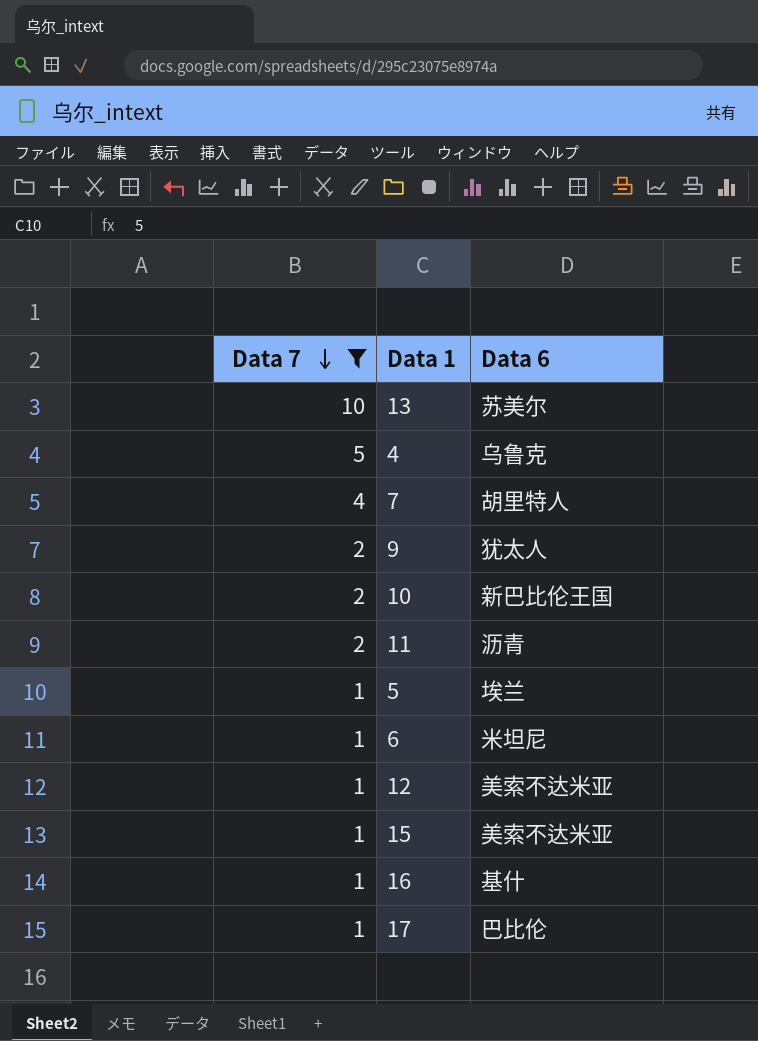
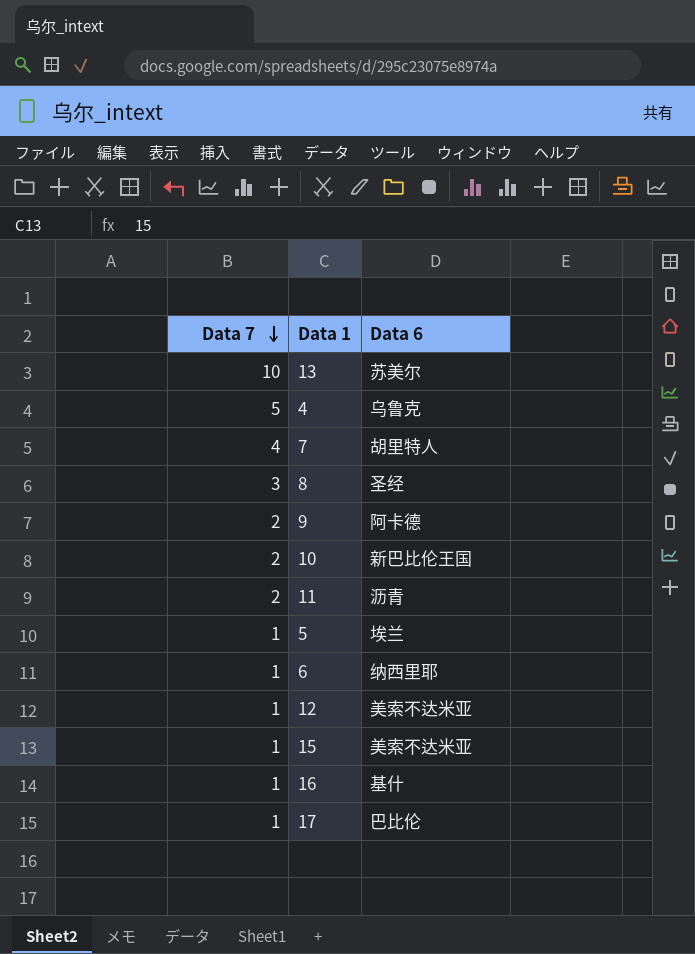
filter: Data 7 != 3 -> none
9 | Data 6: 犹太人 -> 阿卡德
6 | Data 6: 米坦尼 -> 纳西里耶

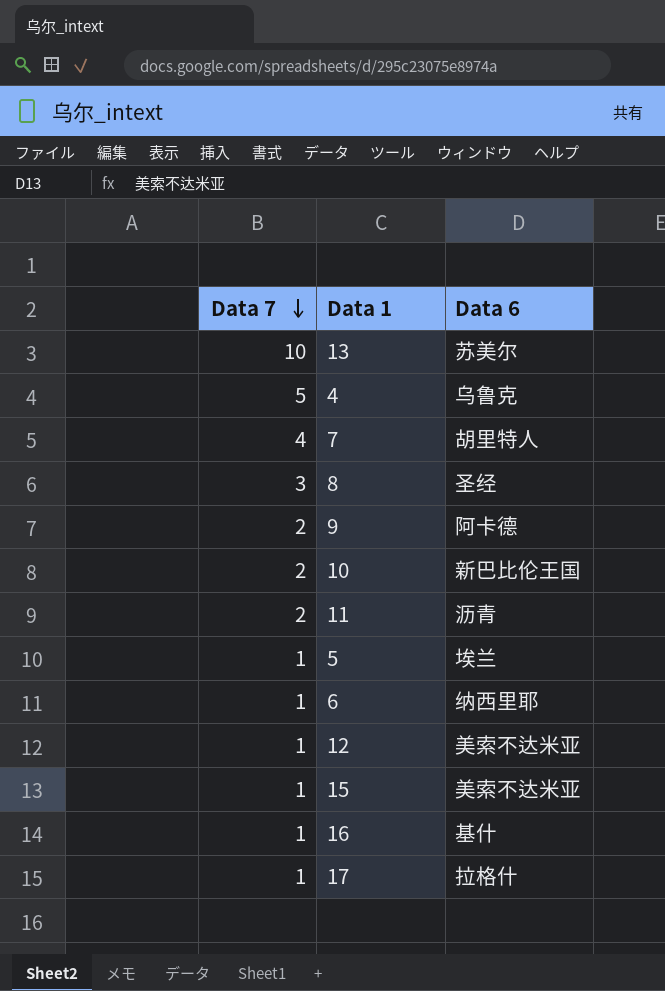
17 | Data 6: 巴比伦 -> 拉格什

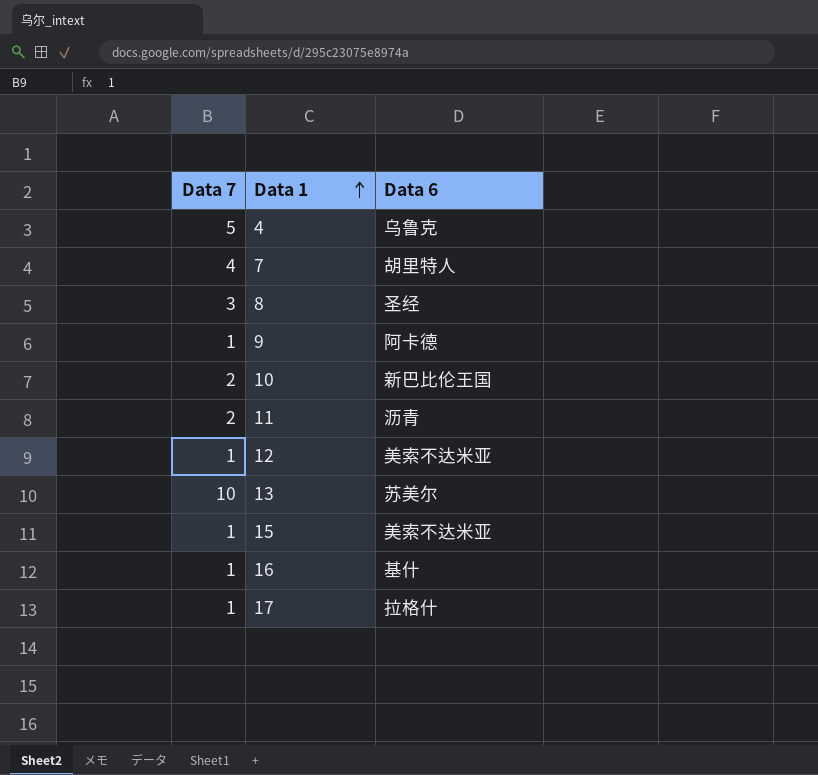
row order: Data 7 descending -> Data 1 ascending
row 5: 1 | 埃兰 -> none
row 6: 1 | 纳西里耶 -> none
9 | Data 7: 2 -> 1

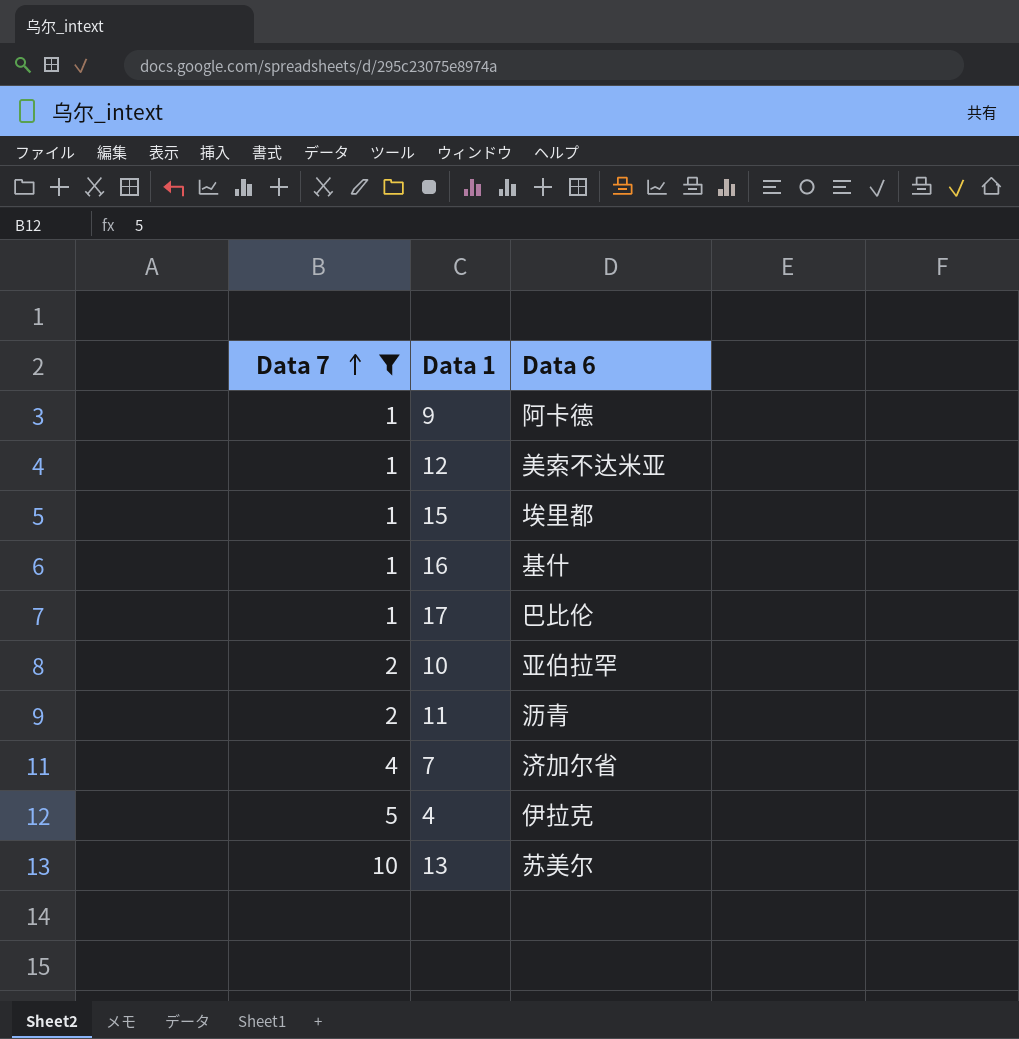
filter: none -> Data 7 != 3
row order: Data 1 ascending -> Data 7 ascending
15 | Data 6: 美索不达米亚 -> 埃里都
17 | Data 6: 拉格什 -> 巴比伦
10 | Data 6: 新巴比伦王国 -> 亚伯拉罕
7 | Data 6: 胡里特人 -> 济加尔省
4 | Data 6: 乌鲁克 -> 伊拉克

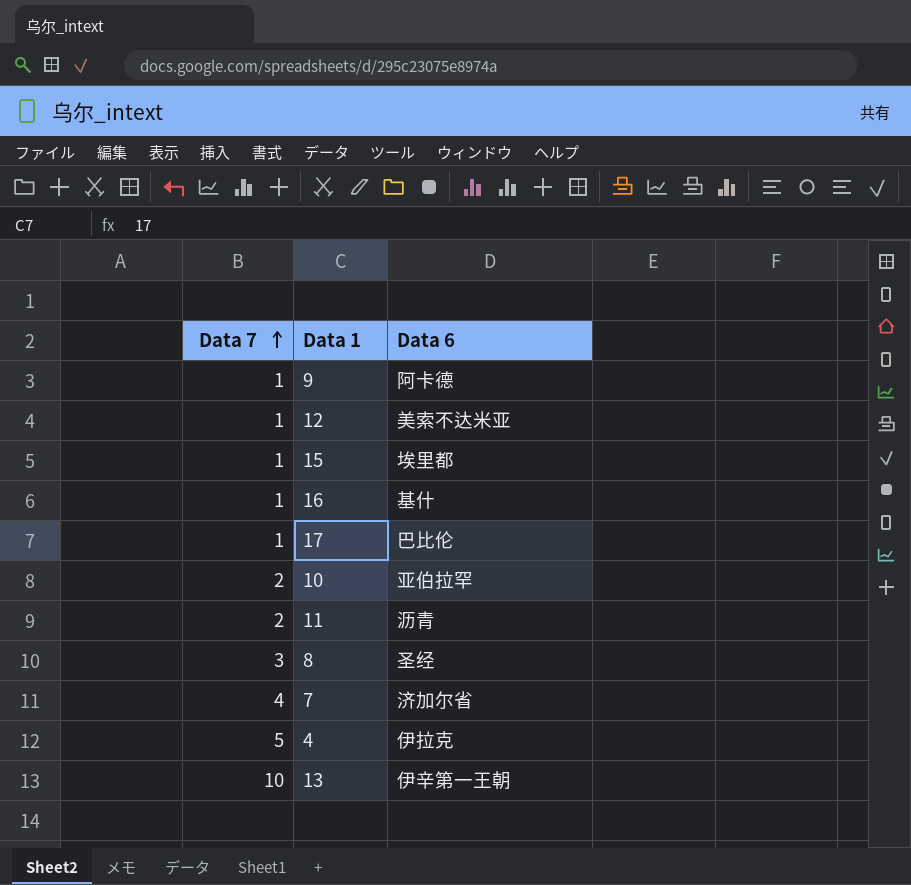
filter: Data 7 != 3 -> none
13 | Data 6: 苏美尔 -> 伊辛第一王朝

